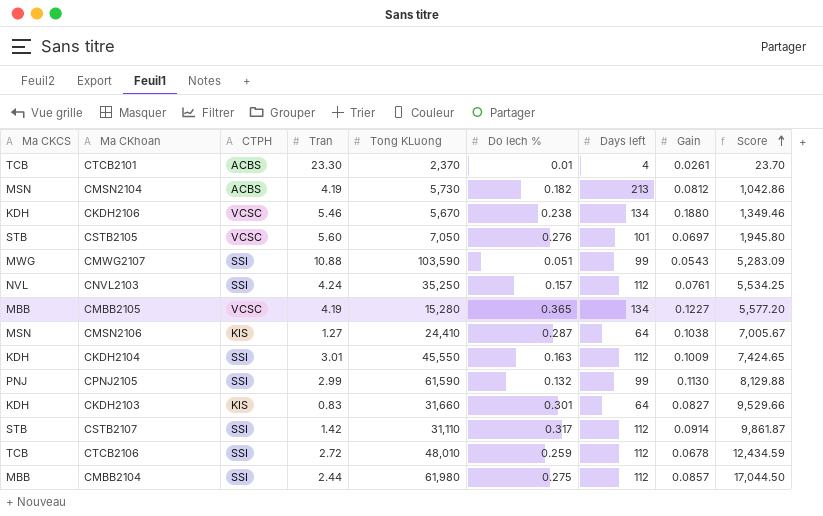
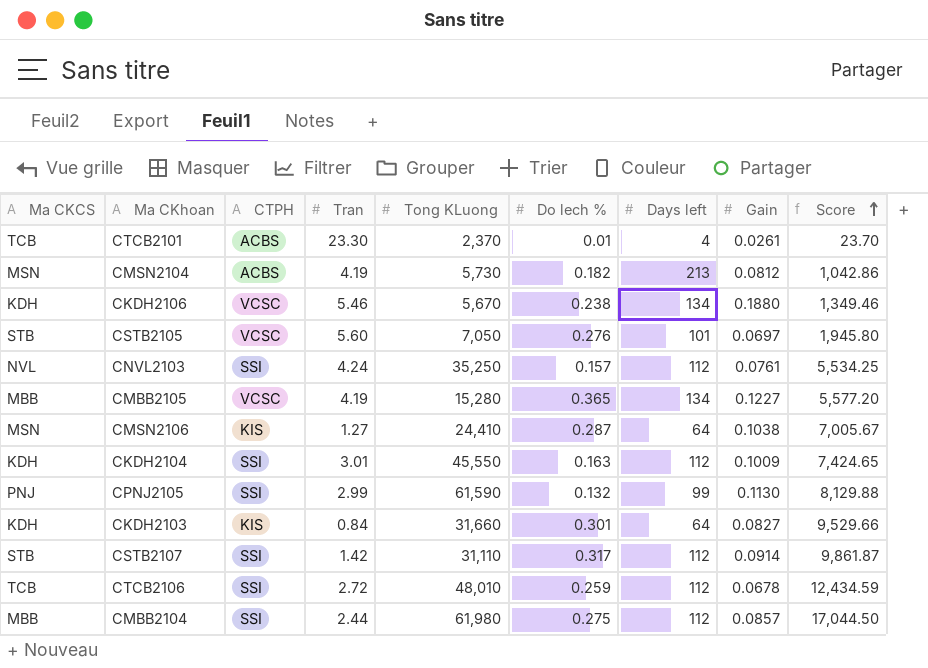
row CMWG2107: MWG | SSI | 10.88 | 103,590 | 0.051 | 99 | 0.0543 | 5,283.09 -> none
CKDH2103 | Tran: 0.83 -> 0.84

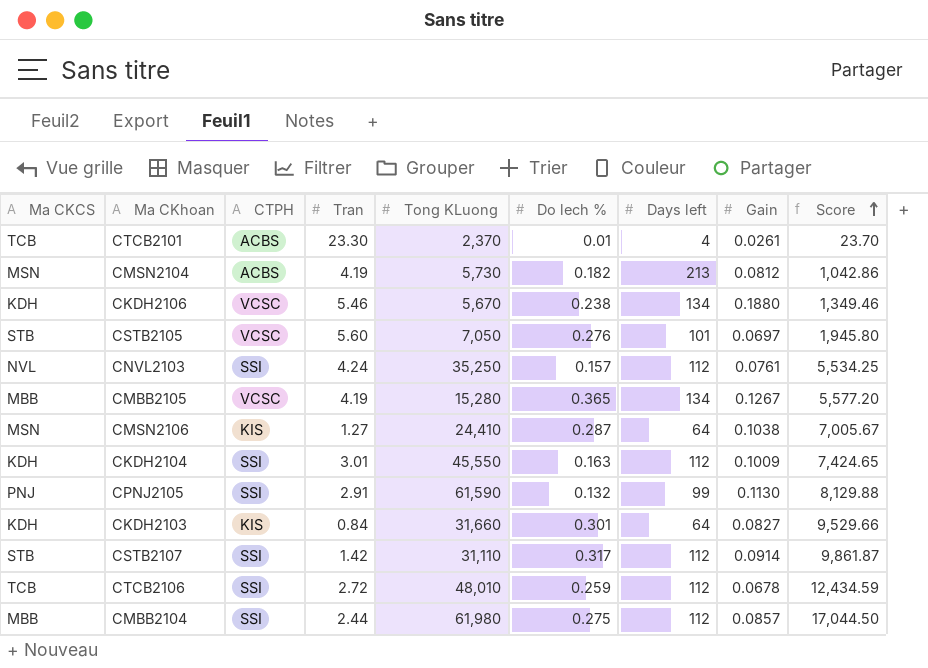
CMBB2105 | Gain: 0.1227 -> 0.1267
CPNJ2105 | Tran: 2.99 -> 2.91

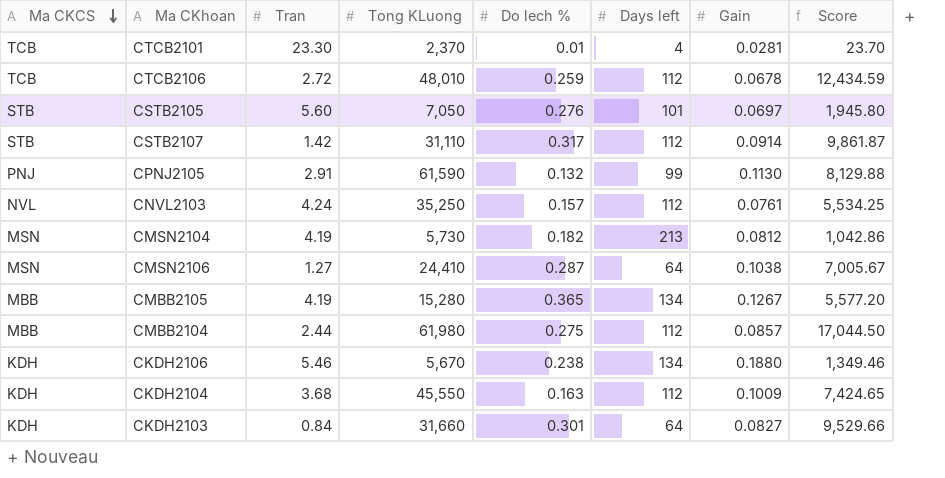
row order: Score ascending -> Ma CKCS descending
column CTPH | position: 3 -> none
CTCB2101 | Gain: 0.0261 -> 0.0281
CKDH2104 | Tran: 3.01 -> 3.68

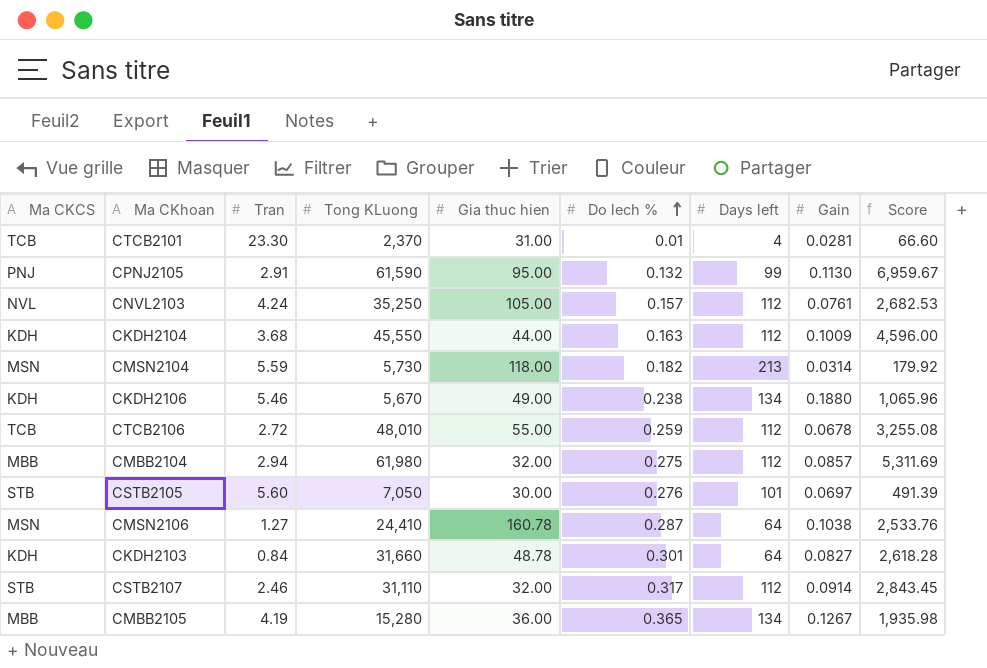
row order: Ma CKCS descending -> Do lech % ascending
column Gia thuc hien | position: none -> 5
column Score | formula: [Tong KLuong] * [Do lech %] -> [Tong KLuong] * [Gain]
CMSN2104 | Tran: 4.19 -> 5.59
CMSN2104 | Gain: 0.0812 -> 0.0314
CMBB2104 | Tran: 2.44 -> 2.94
CSTB2107 | Tran: 1.42 -> 2.46

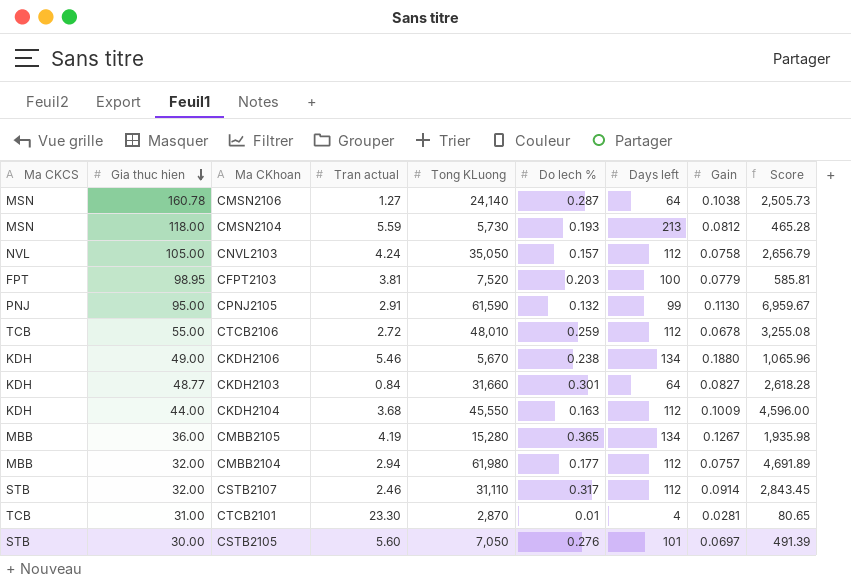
row order: Do lech % ascending -> Gia thuc hien descending
column Gia thuc hien | position: 5 -> 2
column name: Tran -> Tran actual
CMSN2106 | Tong KLuong: 24,410 -> 24,140
CMSN2106 | Score: 2,533.76 -> 2,505.73
CMSN2104 | Do lech %: 0.182 -> 0.193
CMSN2104 | Gain: 0.0314 -> 0.0812
CMSN2104 | Score: 179.92 -> 465.28
CNVL2103 | Tong KLuong: 35,250 -> 35,050
CNVL2103 | Gain: 0.0761 -> 0.0758
CNVL2103 | Score: 2,682.53 -> 2,656.79
row CFPT2103: none -> FPT | 98.95 | 3.81 | 7,520 | 0.203 | 100 | 0.0779 | 585.81
CKDH2103 | Gia thuc hien: 48.78 -> 48.77
CMBB2104 | Do lech %: 0.275 -> 0.177
CMBB2104 | Gain: 0.0857 -> 0.0757
CMBB2104 | Score: 5,311.69 -> 4,691.89
CTCB2101 | Tong KLuong: 2,370 -> 2,870
CTCB2101 | Score: 66.60 -> 80.65

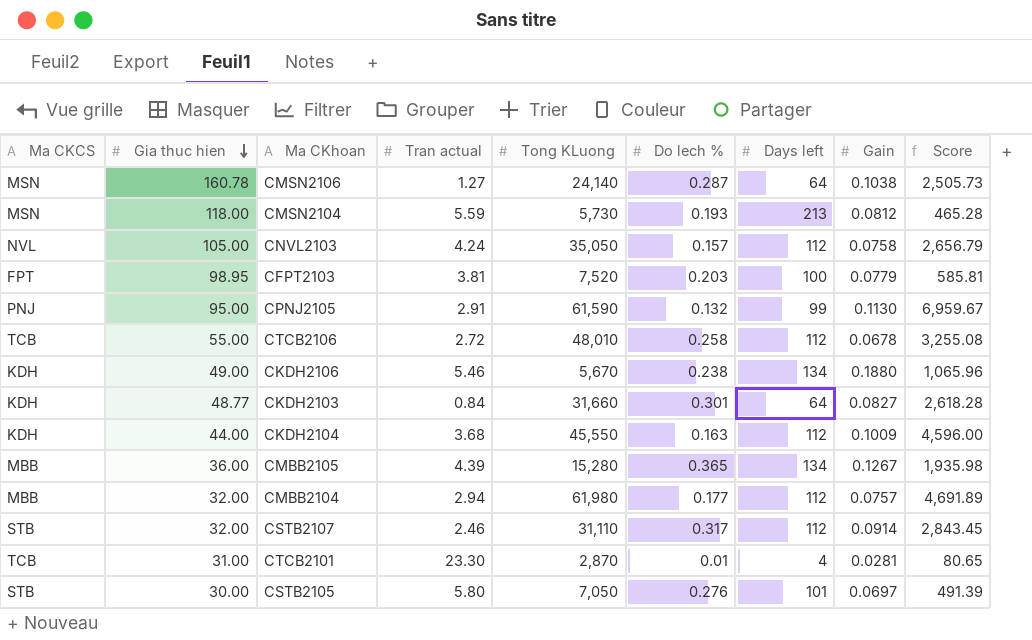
CTCB2106 | Do lech %: 0.259 -> 0.258
CMBB2105 | Tran actual: 4.19 -> 4.39
CSTB2105 | Tran actual: 5.60 -> 5.80

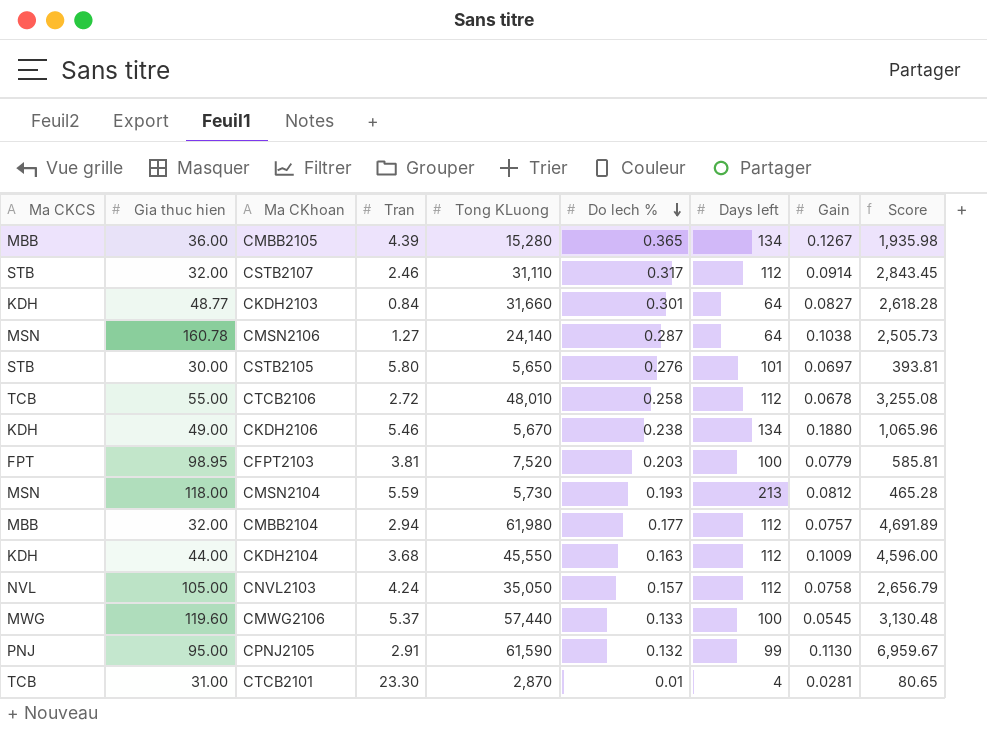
row order: Gia thuc hien descending -> Do lech % descending
column name: Tran actual -> Tran
CSTB2105 | Tong KLuong: 7,050 -> 5,650
CSTB2105 | Score: 491.39 -> 393.81
row CMWG2106: none -> MWG | 119.60 | 5.37 | 57,440 | 0.133 | 100 | 0.0545 | 3,130.48

